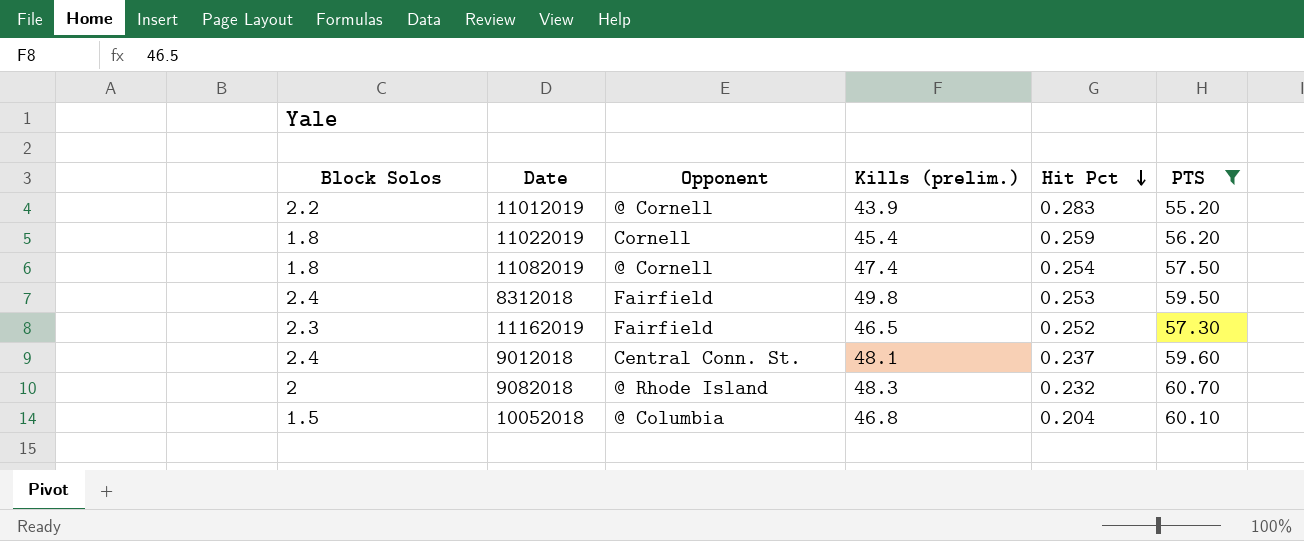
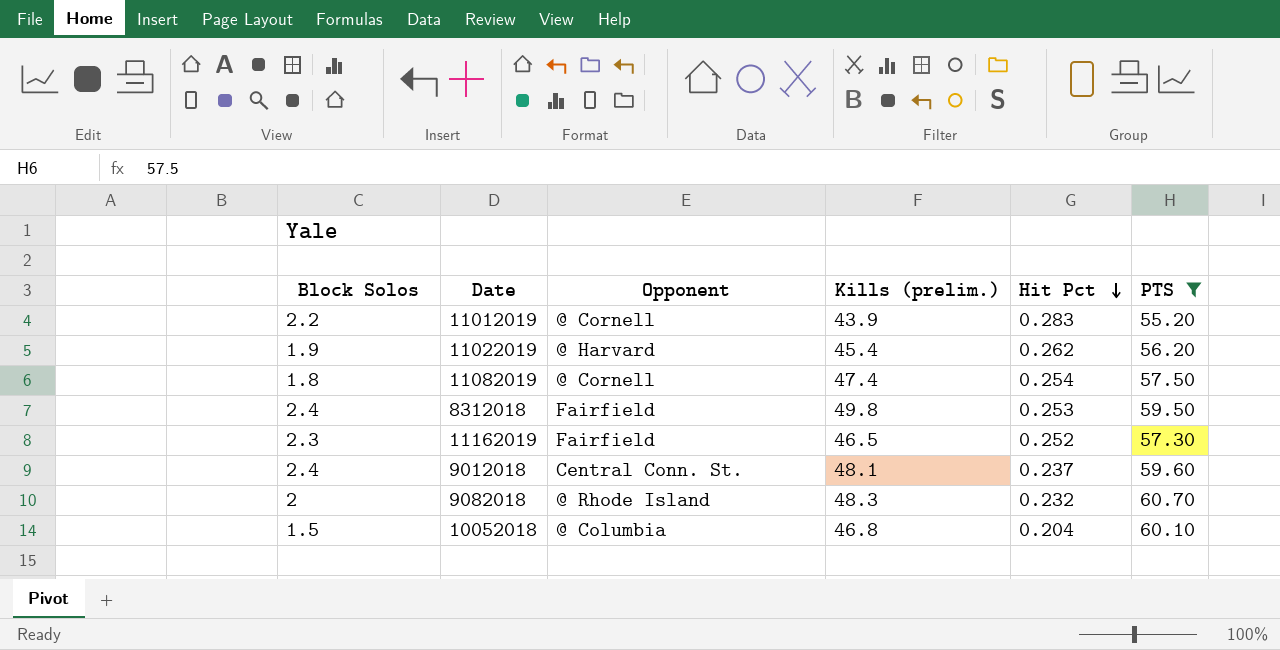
11022019 | Block Solos: 1.8 -> 1.9
11022019 | Opponent: Cornell -> @ Harvard
11022019 | Hit Pct: 0.259 -> 0.262

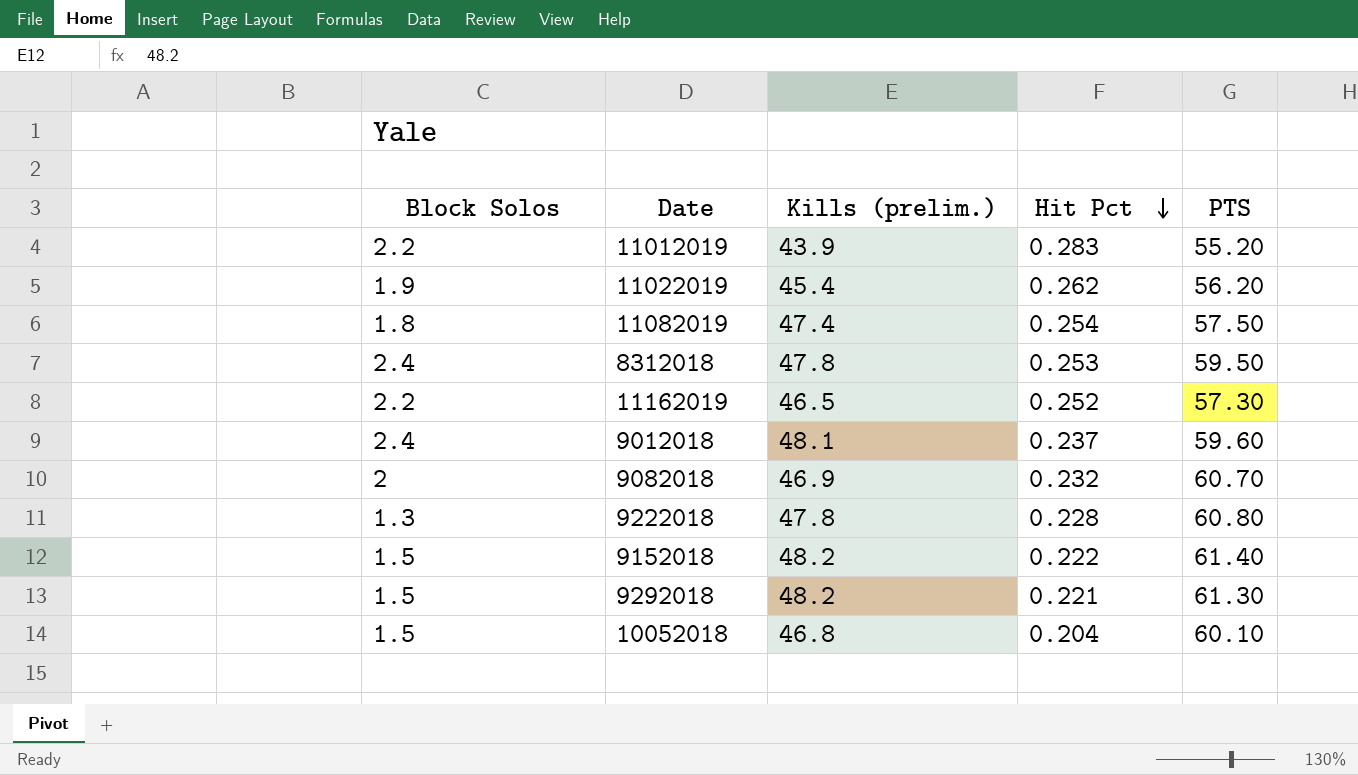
filter: PTS <= 60.70 -> none
column Opponent | position: 3 -> none
8312018 | Kills (prelim.): 49.8 -> 47.8
11162019 | Block Solos: 2.3 -> 2.2
9082018 | Kills (prelim.): 48.3 -> 46.9

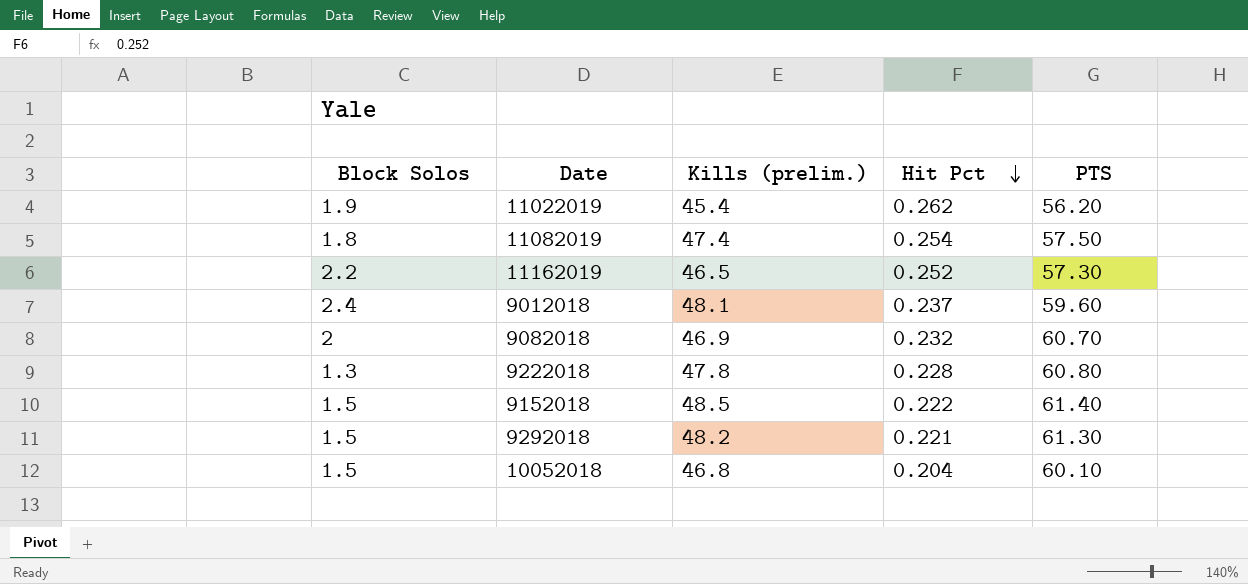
row 11012019: 2.2 | 43.9 | 0.283 | 55.20 -> none
row 8312018: 2.4 | 47.8 | 0.253 | 59.50 -> none
9152018 | Kills (prelim.): 48.2 -> 48.5

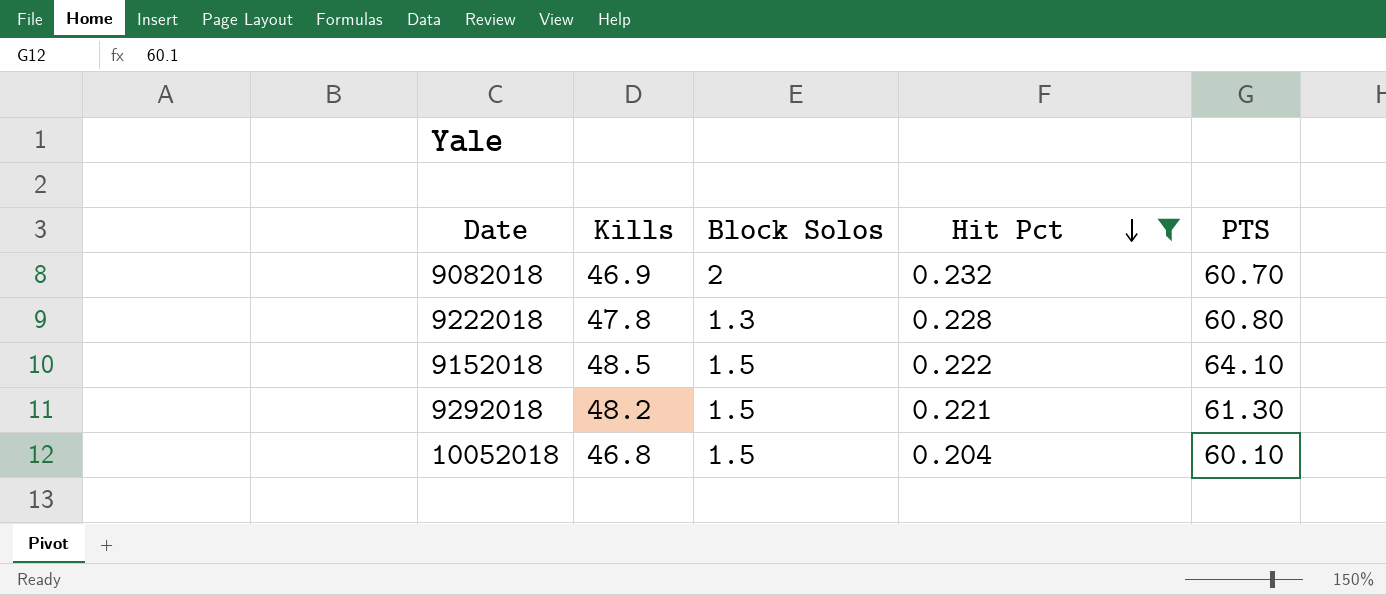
filter: none -> Hit Pct <= 0.232
column name: Kills (prelim.) -> Kills
column Block Solos | position: 1 -> 3
9152018 | PTS: 61.40 -> 64.10

